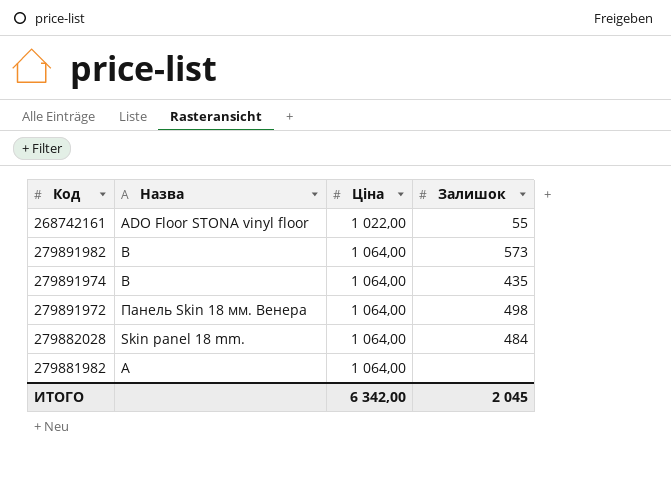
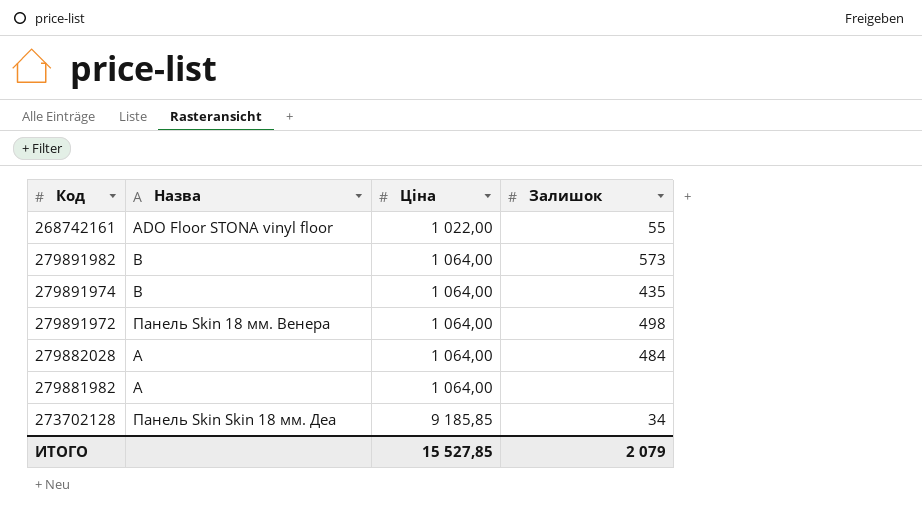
279882028 | Назва: Skin panel 18 mm. -> А
row 273702128: none -> Панель Skin Skin 18 мм. Деа | 9 185,85 | 34
ИТОГО | Ціна: 6 342,00 -> 15 527,85
ИТОГО | Залишок: 2 045 -> 2 079

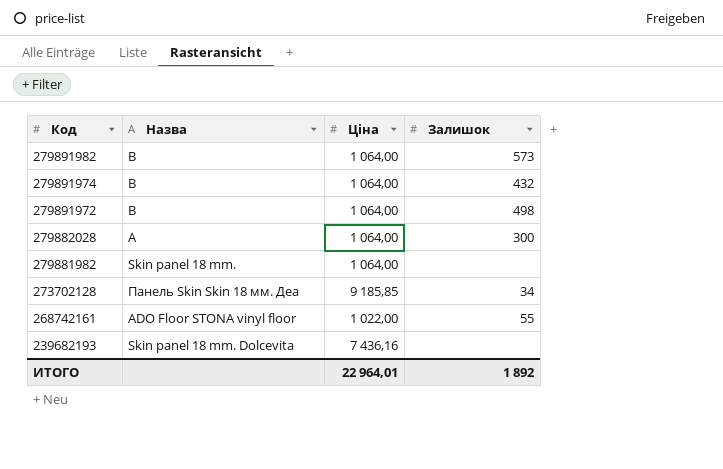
row order: Ціна ascending -> Код descending
279891974 | Залишок: 435 -> 432
279891972 | Назва: Панель Skin 18 мм. Венера -> В
279882028 | Залишок: 484 -> 300
279881982 | Назва: А -> Skin panel 18 mm.
row 239682193: none -> Skin panel 18 mm. Dolcevita | 7 436,16 | none
ИТОГО | Ціна: 15 527,85 -> 22 964,01
ИТОГО | Залишок: 2 079 -> 1 892

